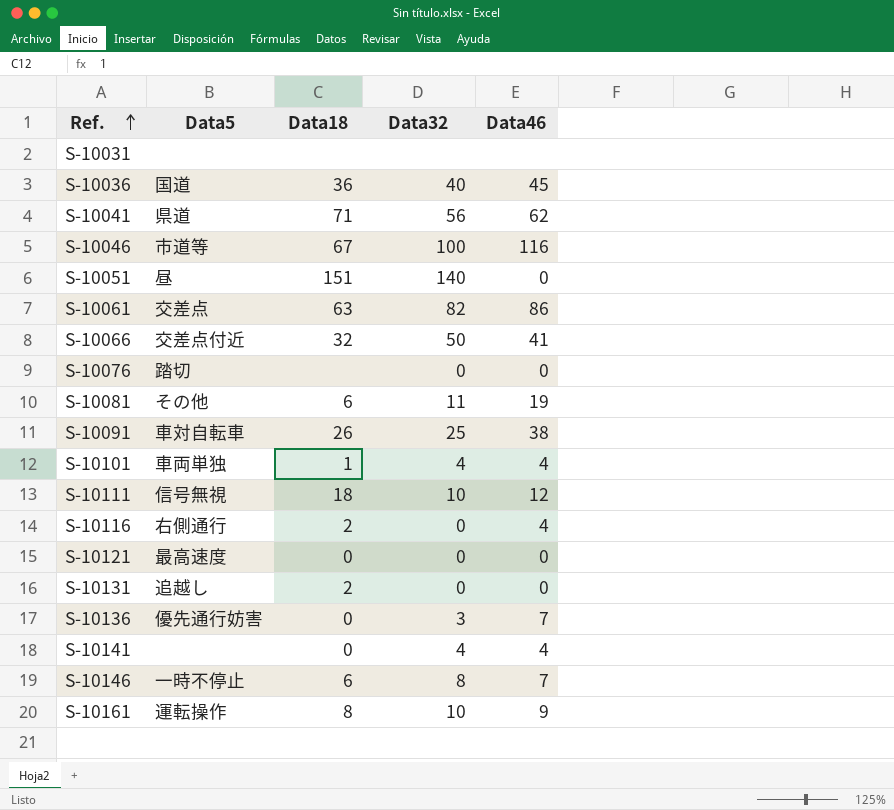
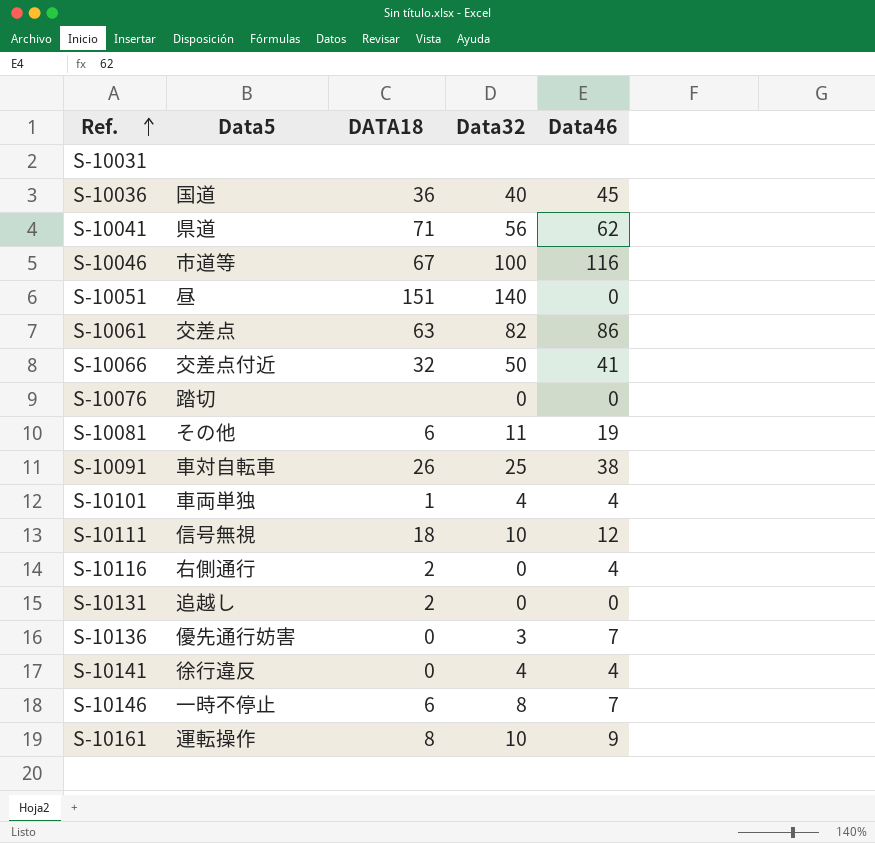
column name: Data18 -> DATA18
row S-10121: 最高速度 | 0 | 0 | 0 -> none
S-10141 | Data5: none -> 徐行違反

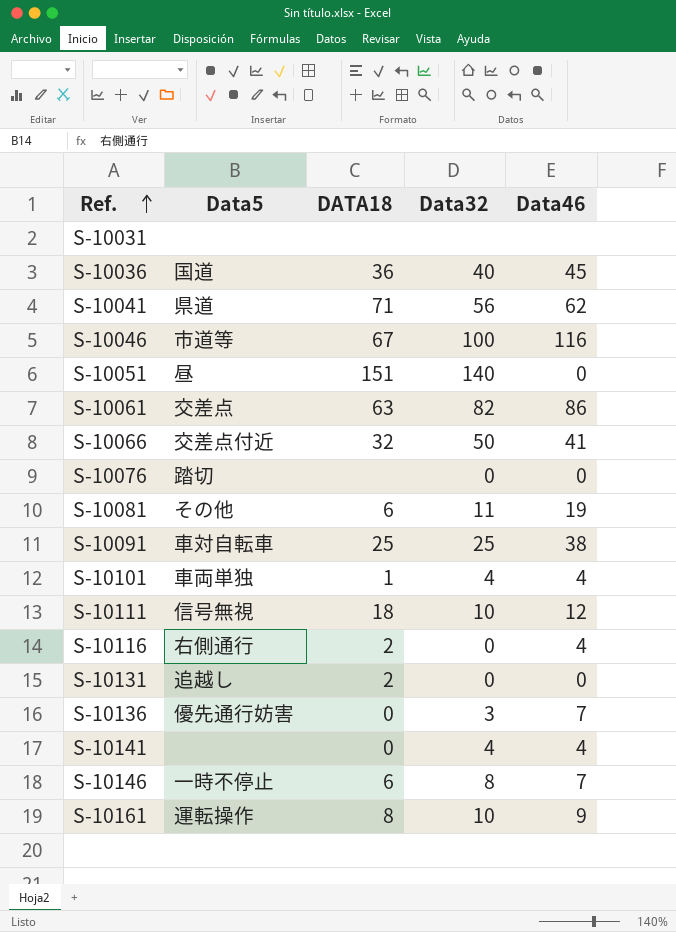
S-10091 | DATA18: 26 -> 25
S-10141 | Data5: 徐行違反 -> none

